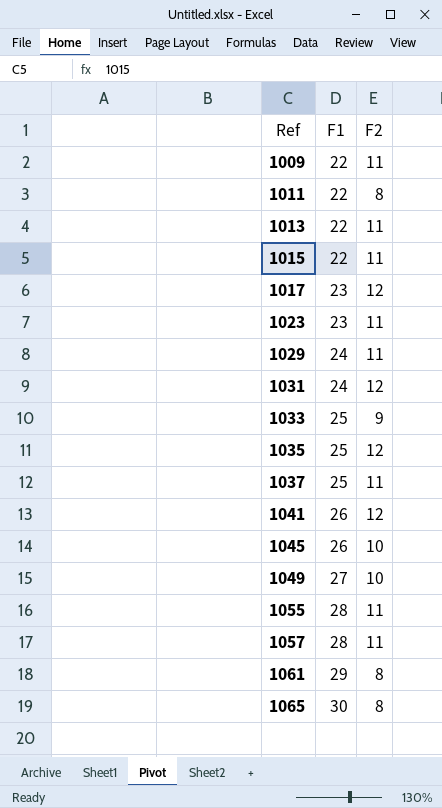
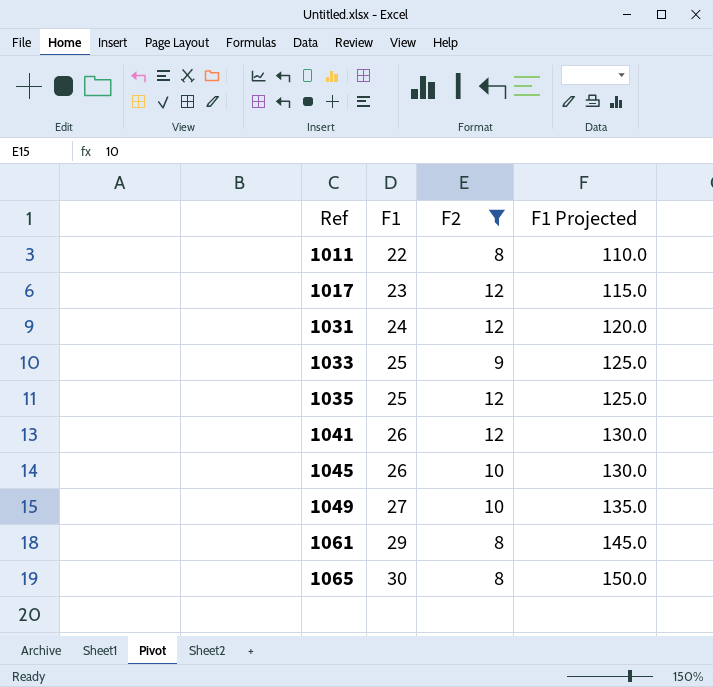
filter: none -> F2 != 11
column F1 Projected | formula: none -> [F1] * 5

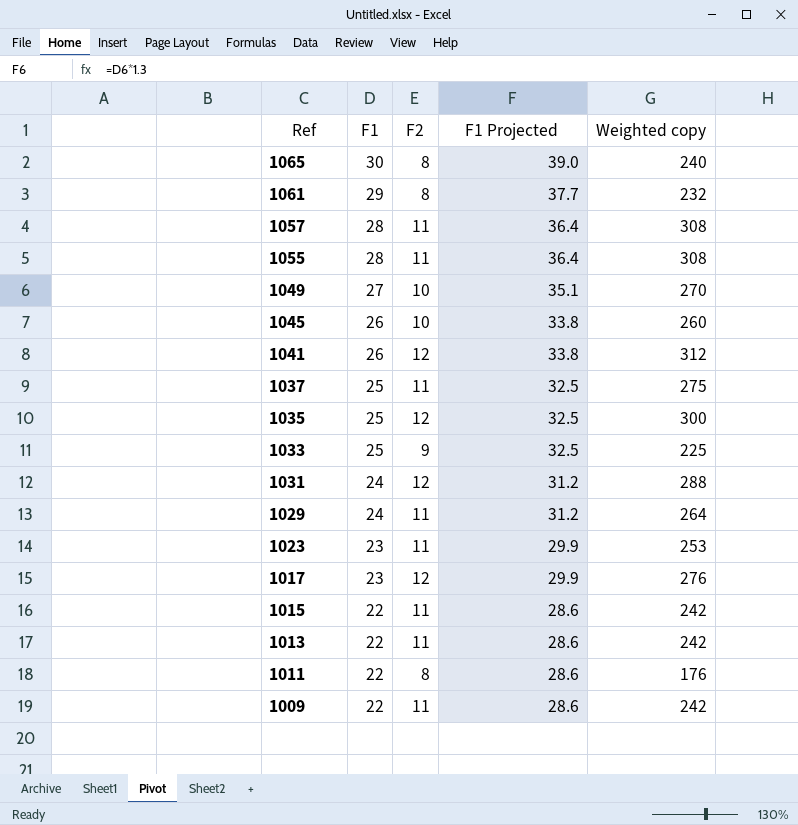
filter: F2 != 11 -> none
row order: Ref ascending -> Ref descending
column F1 Projected | formula: [F1] * 5 -> [F1] * 1.3
column Weighted copy | formula: none -> [F1] * [F2]

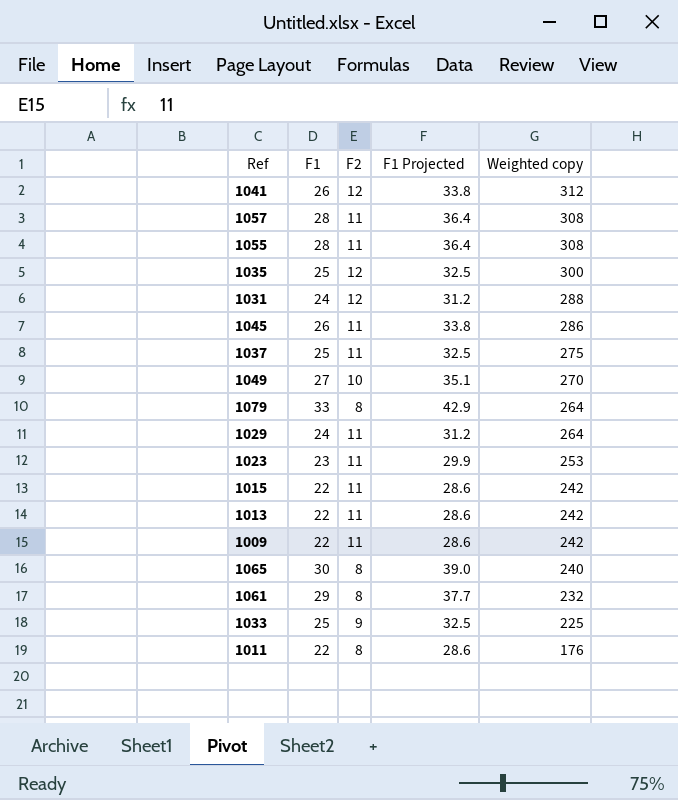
row order: Ref descending -> Weighted copy descending
row 1017: 23 | 12 | 29.9 | 276 -> none
1045 | F2: 10 -> 11
1045 | Weighted copy: 260 -> 286
row 1079: none -> 33 | 8 | 42.9 | 264

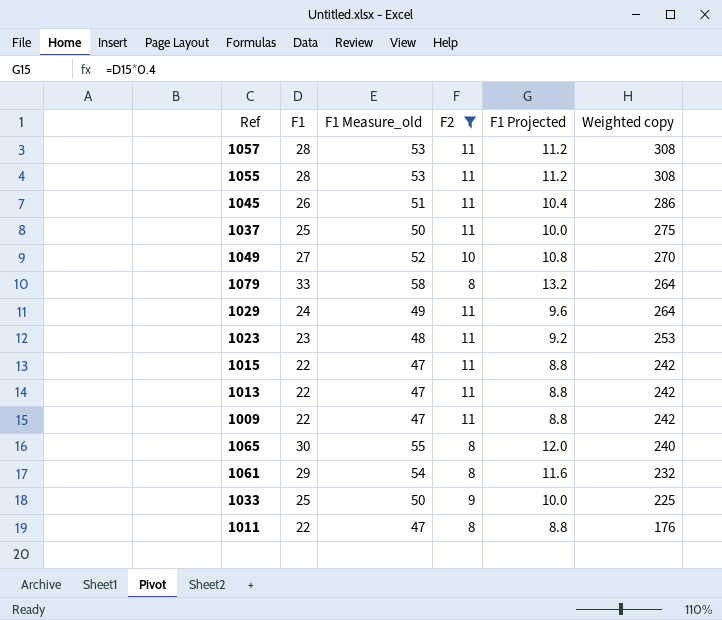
filter: none -> F2 != 12
column F1 Measure_old | formula: none -> [F1] + 25
column F1 Projected | formula: [F1] * 1.3 -> [F1] * 0.4

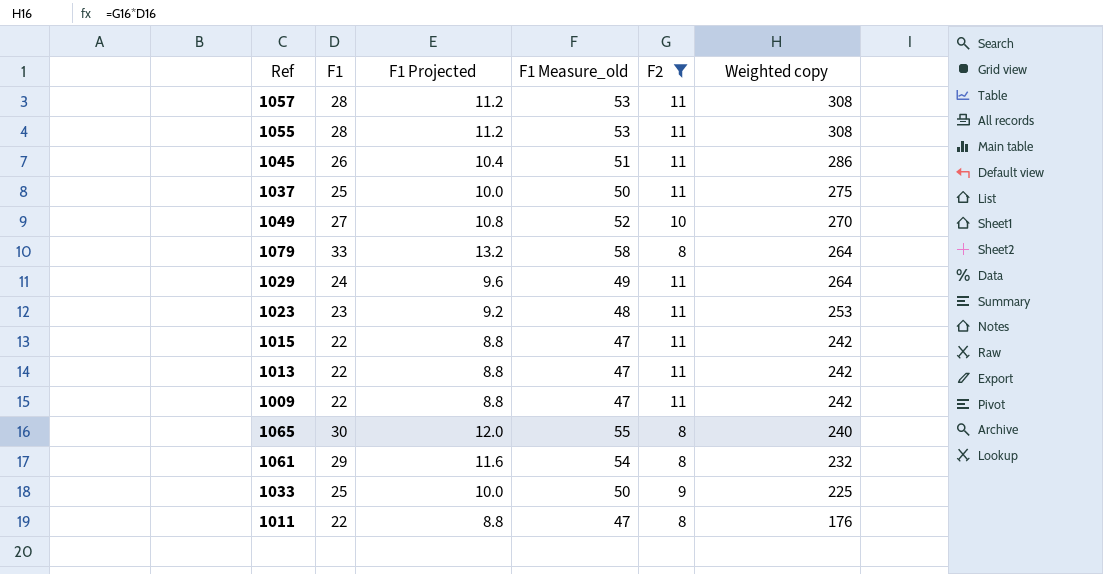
column F1 Projected | position: 5 -> 3

